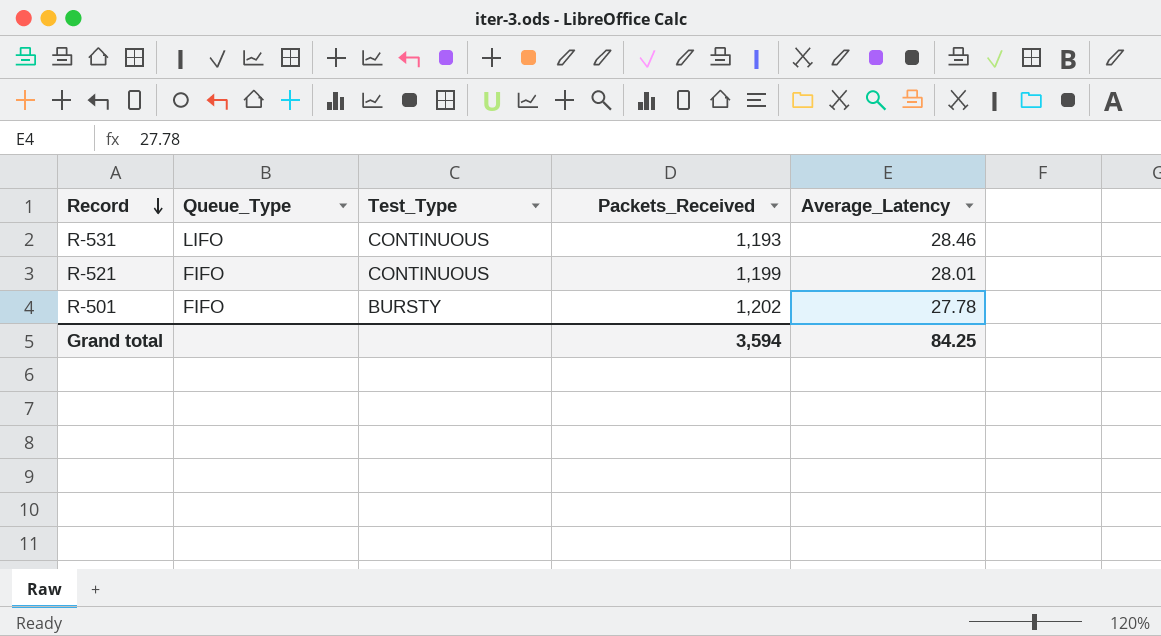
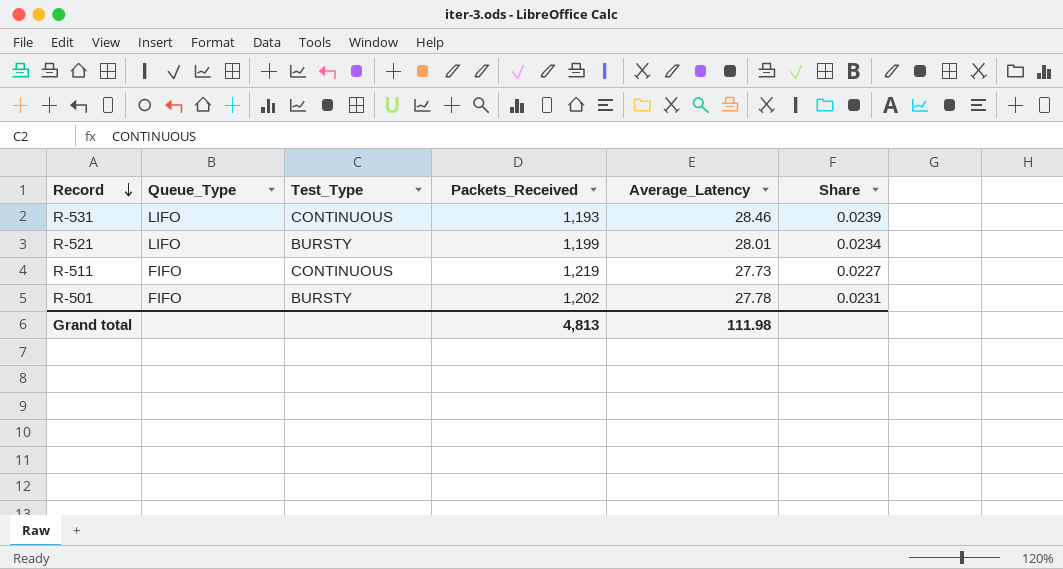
column Share | formula: none -> [Average_Latency] / [Packets_Received]
R-521 | Queue_Type: FIFO -> LIFO
R-521 | Test_Type: CONTINUOUS -> BURSTY
row R-511: none -> FIFO | CONTINUOUS | 1,219 | 27.73 | 0.0227
Grand total | Packets_Received: 3,594 -> 4,813
Grand total | Average_Latency: 84.25 -> 111.98

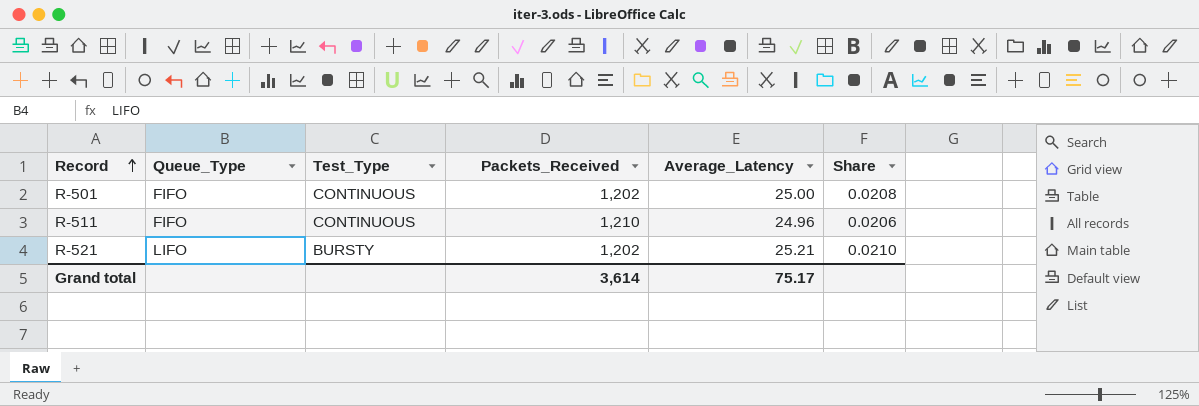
row order: Record descending -> Record ascending
row R-531: LIFO | CONTINUOUS | 1,193 | 28.46 | 0.0239 -> none
R-501 | Test_Type: BURSTY -> CONTINUOUS
R-501 | Average_Latency: 27.78 -> 25.00
R-501 | Share: 0.0231 -> 0.0208
R-511 | Packets_Received: 1,219 -> 1,210
R-511 | Average_Latency: 27.73 -> 24.96
R-511 | Share: 0.0227 -> 0.0206
R-521 | Packets_Received: 1,199 -> 1,202
R-521 | Average_Latency: 28.01 -> 25.21
R-521 | Share: 0.0234 -> 0.0210
Grand total | Packets_Received: 4,813 -> 3,614
Grand total | Average_Latency: 111.98 -> 75.17

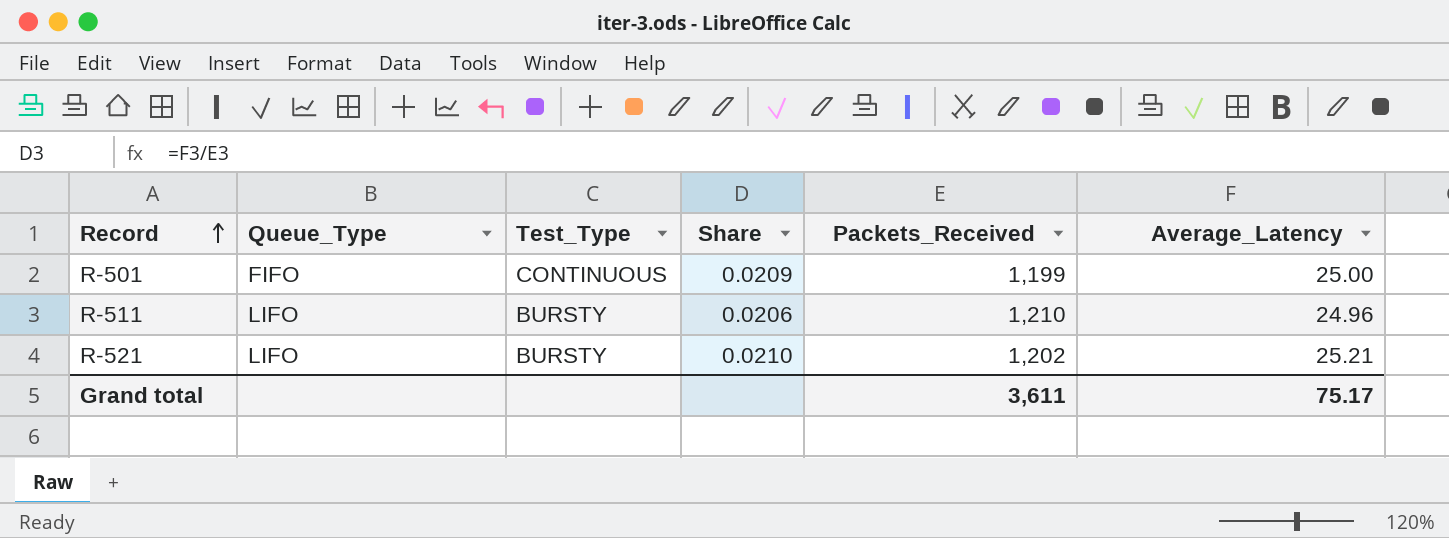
column Share | position: 6 -> 4
R-501 | Share: 0.0208 -> 0.0209
R-501 | Packets_Received: 1,202 -> 1,199
R-511 | Queue_Type: FIFO -> LIFO
R-511 | Test_Type: CONTINUOUS -> BURSTY
Grand total | Packets_Received: 3,614 -> 3,611

